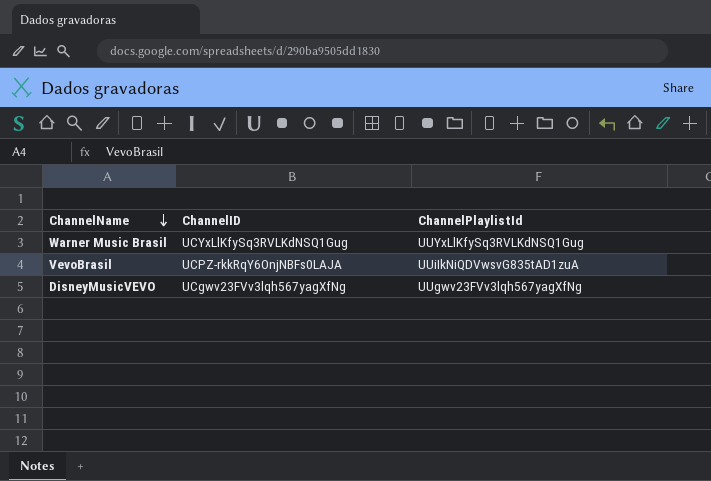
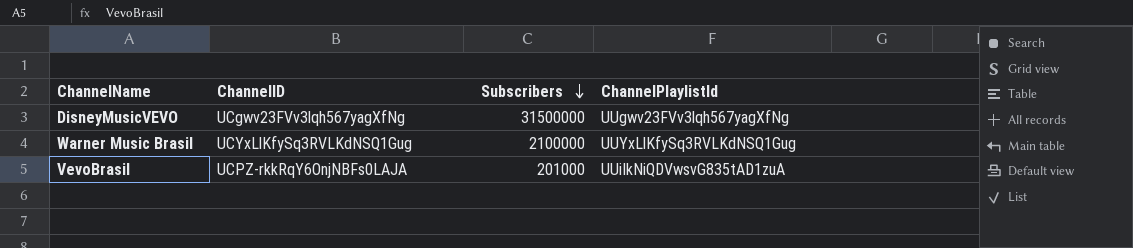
row order: ChannelName descending -> Subscribers descending
column Subscribers | position: none -> 3

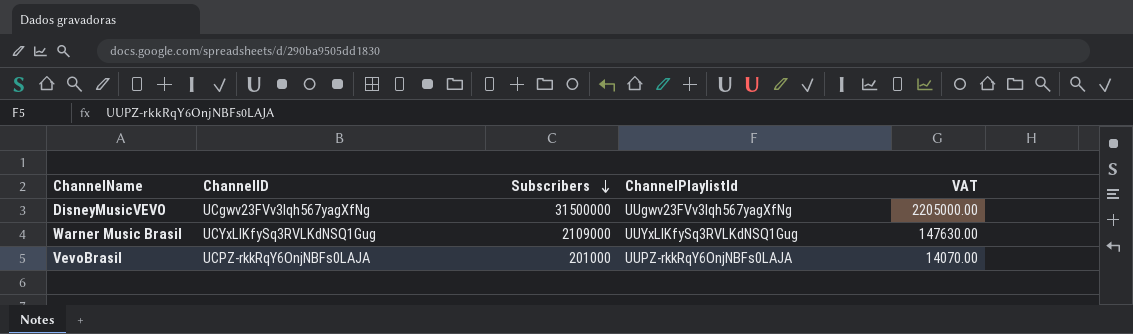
column VAT | formula: none -> [Subscribers] * 0.07
Warner Music Brasil | Subscribers: 2100000 -> 2109000
VevoBrasil | ChannelPlaylistId: UUiIkNiQDVwsvG835tAD1zuA -> UUPZ-rkkRqY6OnjNBFs0LAJA

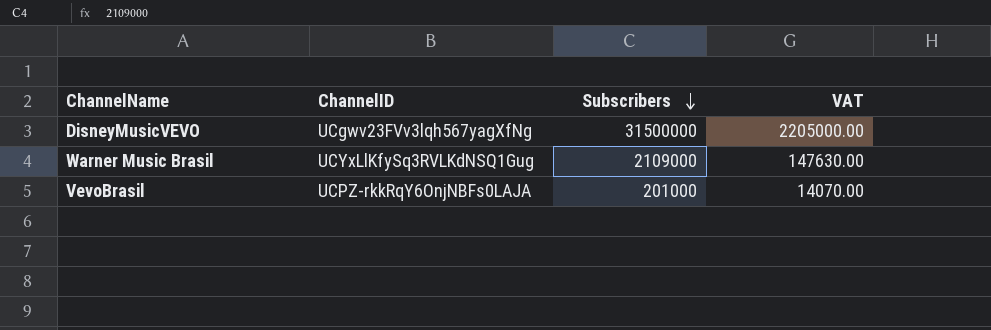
column ChannelPlaylistId | position: 4 -> none

